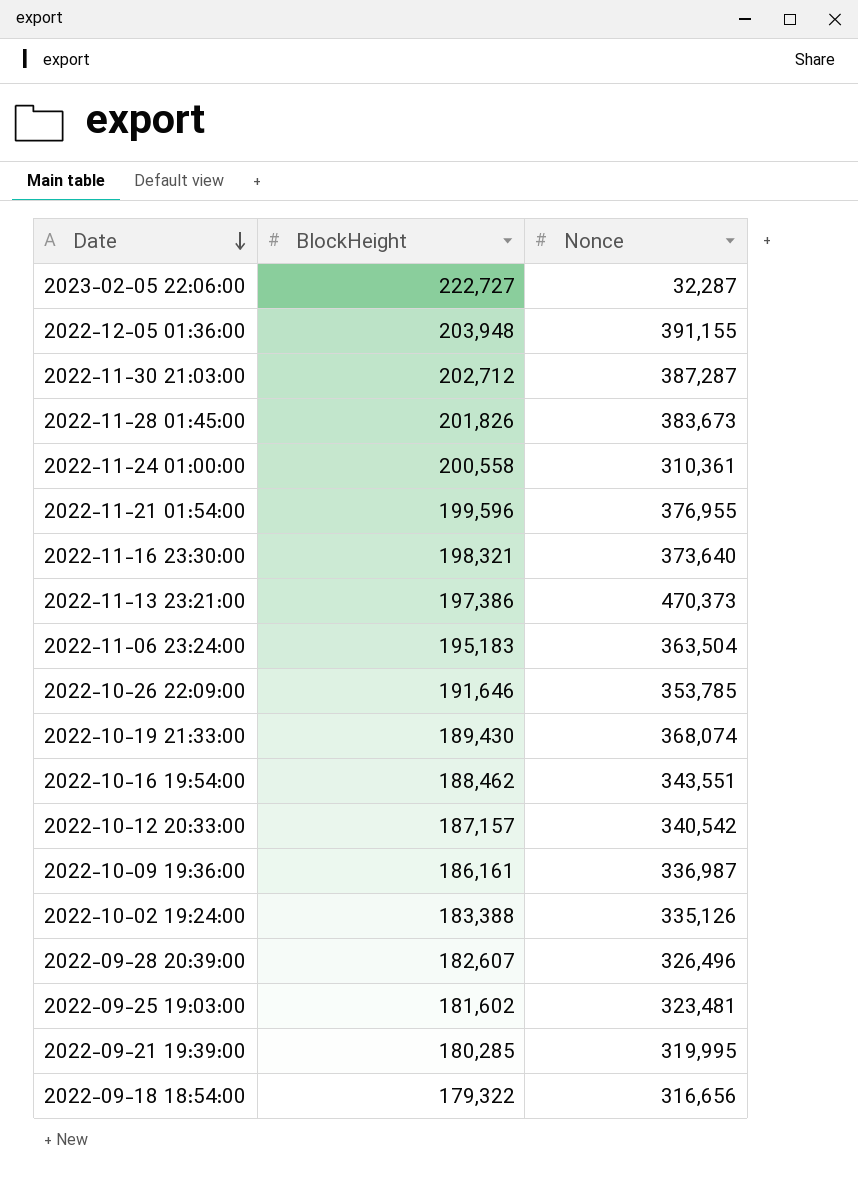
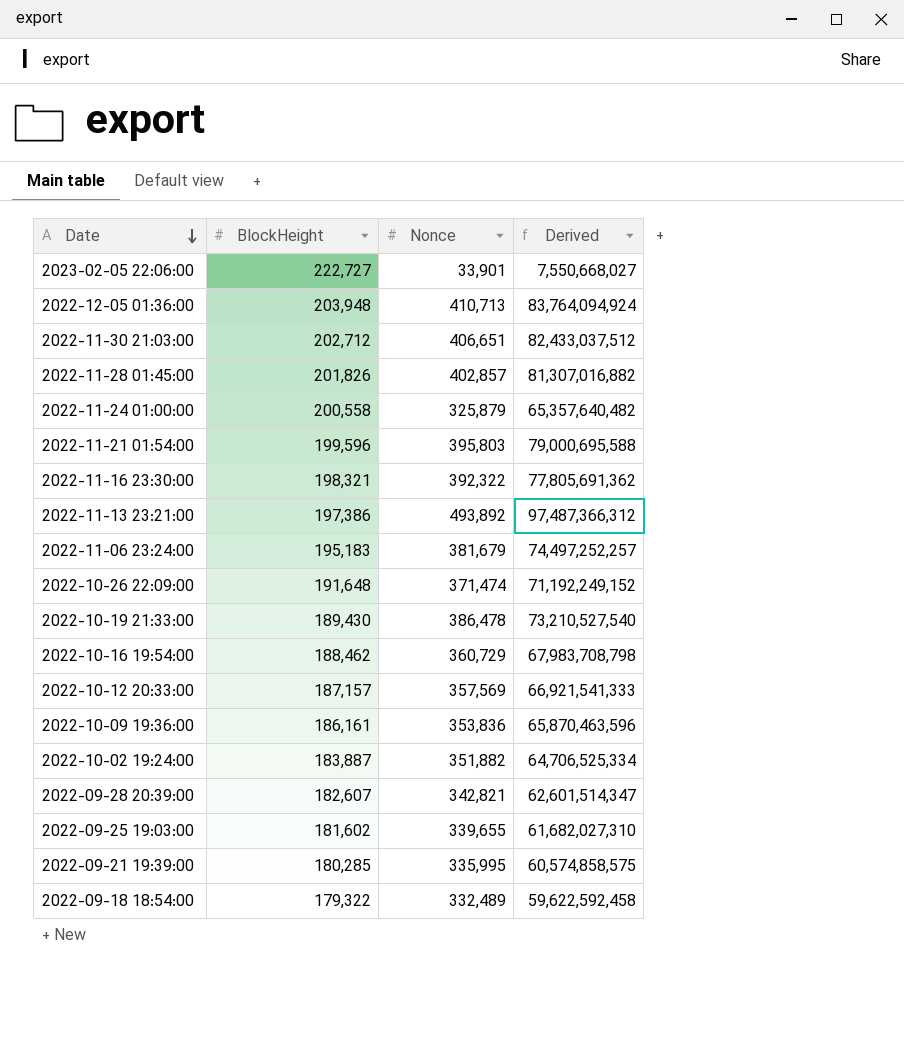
column Derived | formula: none -> [BlockHeight] * [Nonce]
2023-02-05 22:06:00 | Nonce: 32,287 -> 33,901
2022-12-05 01:36:00 | Nonce: 391,155 -> 410,713
2022-11-30 21:03:00 | Nonce: 387,287 -> 406,651
2022-11-28 01:45:00 | Nonce: 383,673 -> 402,857
2022-11-24 01:00:00 | Nonce: 310,361 -> 325,879
2022-11-21 01:54:00 | Nonce: 376,955 -> 395,803
2022-11-16 23:30:00 | Nonce: 373,640 -> 392,322
2022-11-13 23:21:00 | Nonce: 470,373 -> 493,892
2022-11-06 23:24:00 | Nonce: 363,504 -> 381,679
2022-10-26 22:09:00 | BlockHeight: 191,646 -> 191,648
2022-10-26 22:09:00 | Nonce: 353,785 -> 371,474
2022-10-19 21:33:00 | Nonce: 368,074 -> 386,478
2022-10-16 19:54:00 | Nonce: 343,551 -> 360,729
2022-10-12 20:33:00 | Nonce: 340,542 -> 357,569
2022-10-09 19:36:00 | Nonce: 336,987 -> 353,836
2022-10-02 19:24:00 | BlockHeight: 183,388 -> 183,887
2022-10-02 19:24:00 | Nonce: 335,126 -> 351,882
2022-09-28 20:39:00 | Nonce: 326,496 -> 342,821
2022-09-25 19:03:00 | Nonce: 323,481 -> 339,655
2022-09-21 19:39:00 | Nonce: 319,995 -> 335,995
2022-09-18 18:54:00 | Nonce: 316,656 -> 332,489

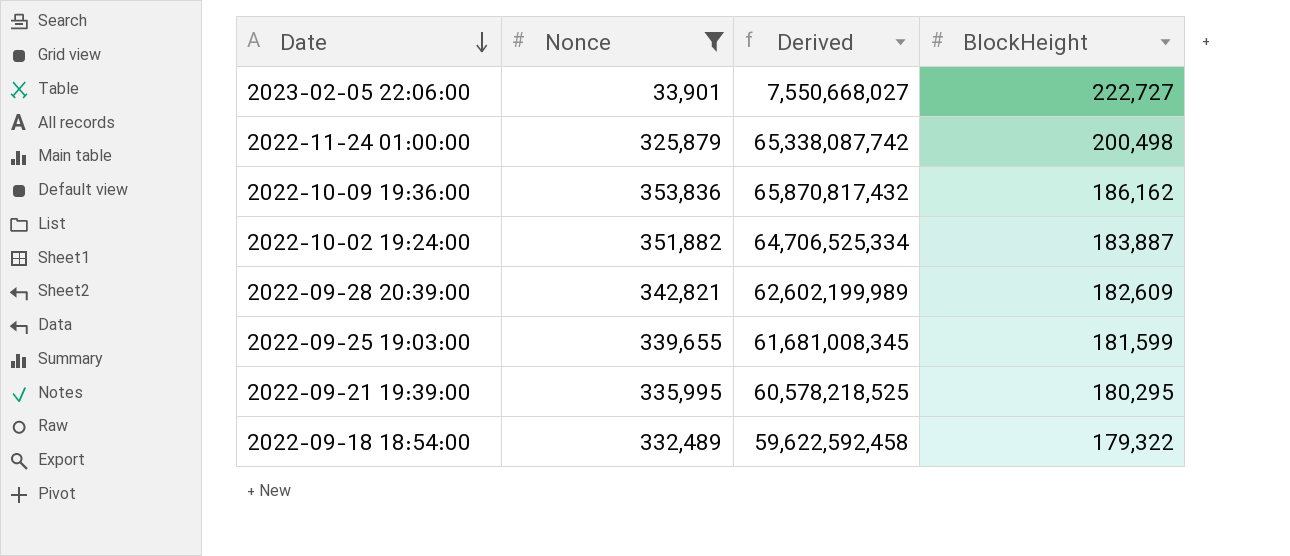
filter: none -> Nonce <= 353,836
column BlockHeight | position: 2 -> 4
2022-11-24 01:00:00 | Derived: 65,357,640,482 -> 65,338,087,742
2022-11-24 01:00:00 | BlockHeight: 200,558 -> 200,498
2022-10-09 19:36:00 | Derived: 65,870,463,596 -> 65,870,817,432
2022-10-09 19:36:00 | BlockHeight: 186,161 -> 186,162
2022-09-28 20:39:00 | Derived: 62,601,514,347 -> 62,602,199,989
2022-09-28 20:39:00 | BlockHeight: 182,607 -> 182,609
2022-09-25 19:03:00 | Derived: 61,682,027,310 -> 61,681,008,345
2022-09-25 19:03:00 | BlockHeight: 181,602 -> 181,599
2022-09-21 19:39:00 | Derived: 60,574,858,575 -> 60,578,218,525
2022-09-21 19:39:00 | BlockHeight: 180,285 -> 180,295

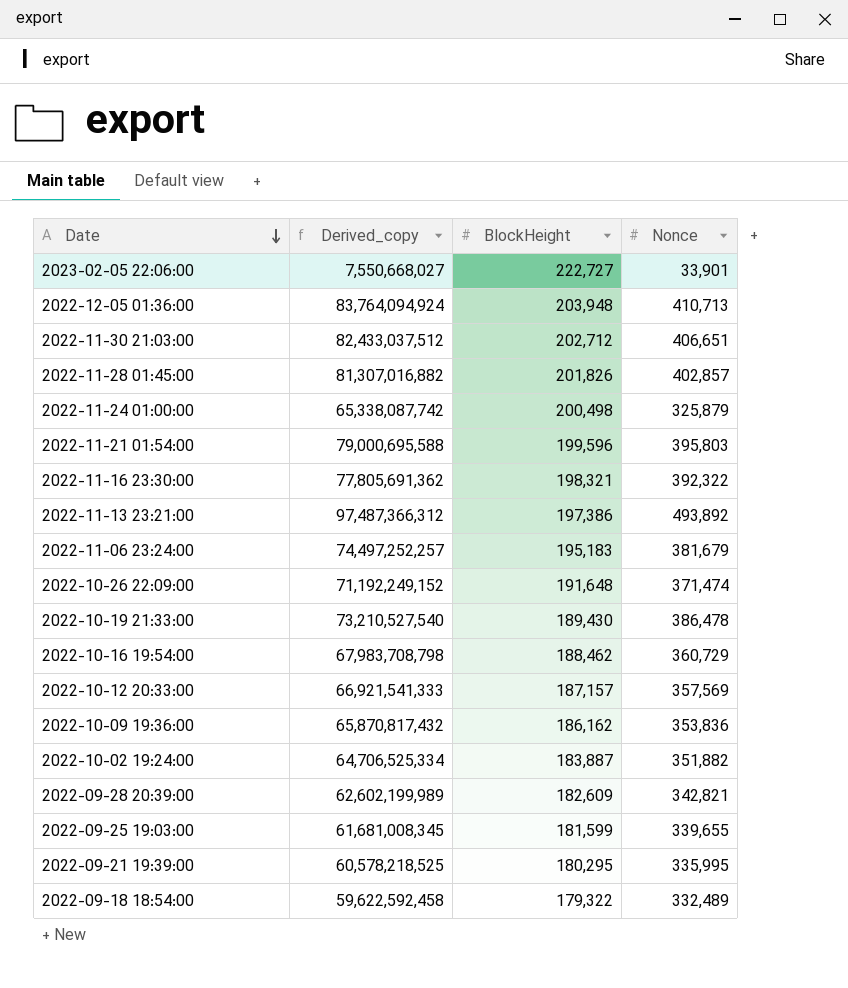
filter: Nonce <= 353,836 -> none
column name: Derived -> Derived_copy
column Nonce | position: 2 -> 4

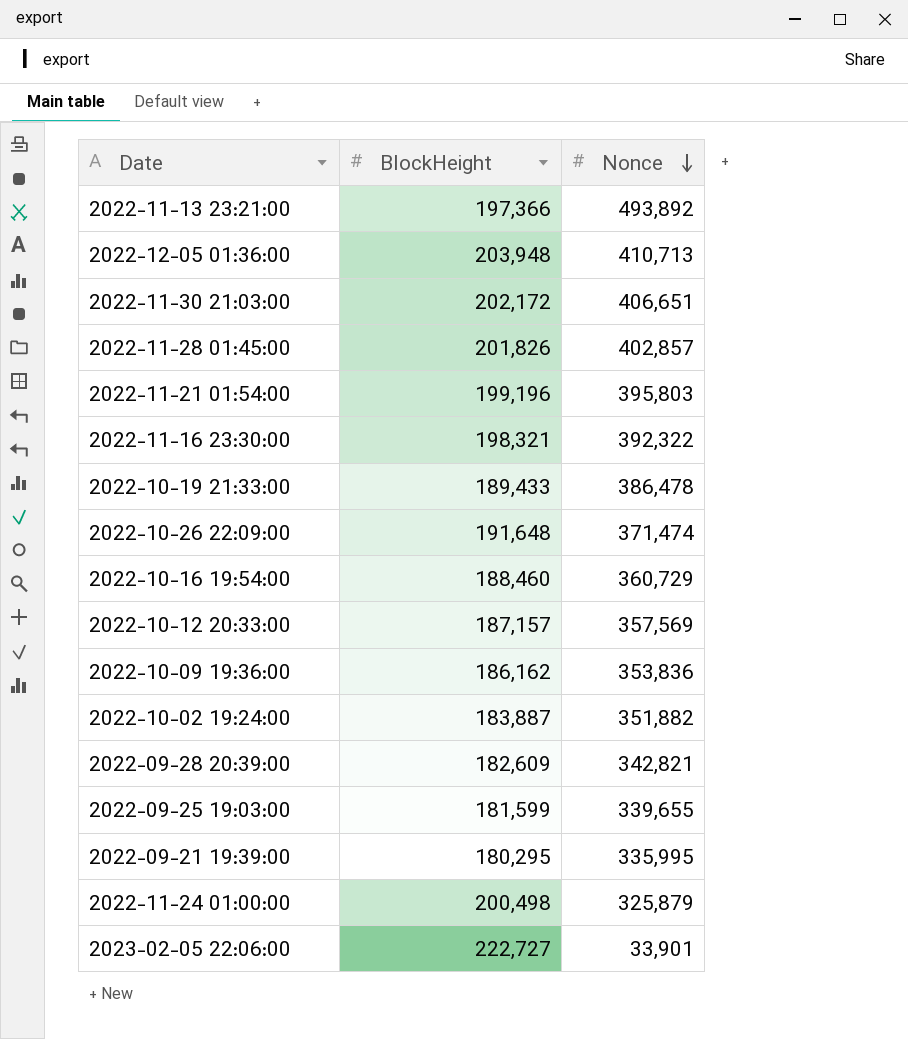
row order: Date descending -> Nonce descending
column Derived_copy | formula: [BlockHeight] * [Nonce] -> none
row 2022-11-06 23:24:00: 74,497,252,257 | 195,183 | 381,679 -> none
row 2022-09-18 18:54:00: 59,622,592,458 | 179,322 | 332,489 -> none
2022-11-13 23:21:00 | BlockHeight: 197,386 -> 197,366
2022-11-30 21:03:00 | BlockHeight: 202,712 -> 202,172
2022-11-21 01:54:00 | BlockHeight: 199,596 -> 199,196
2022-10-19 21:33:00 | BlockHeight: 189,430 -> 189,433
2022-10-16 19:54:00 | BlockHeight: 188,462 -> 188,460

